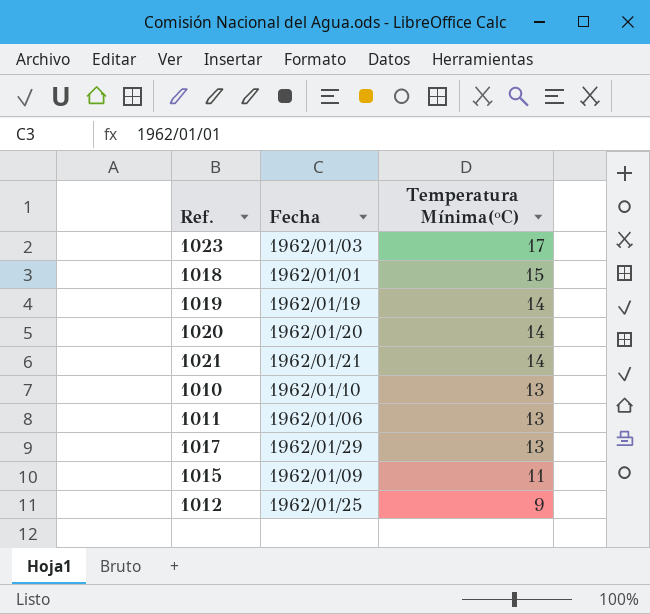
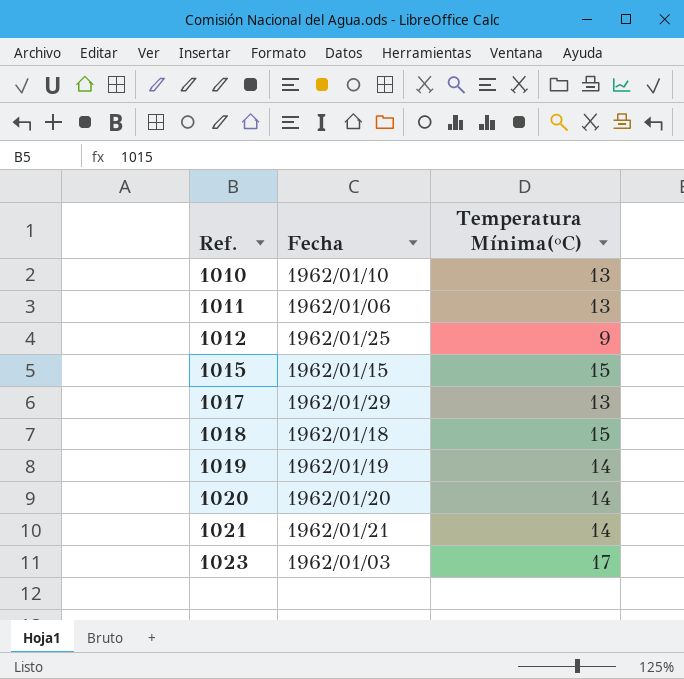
row order: Temperatura Mínima(ºC) descending -> Ref. ascending
1015 | Fecha: 1962/01/09 -> 1962/01/15
1015 | Temperatura Mínima(ºC): 11 -> 15
1018 | Fecha: 1962/01/01 -> 1962/01/18

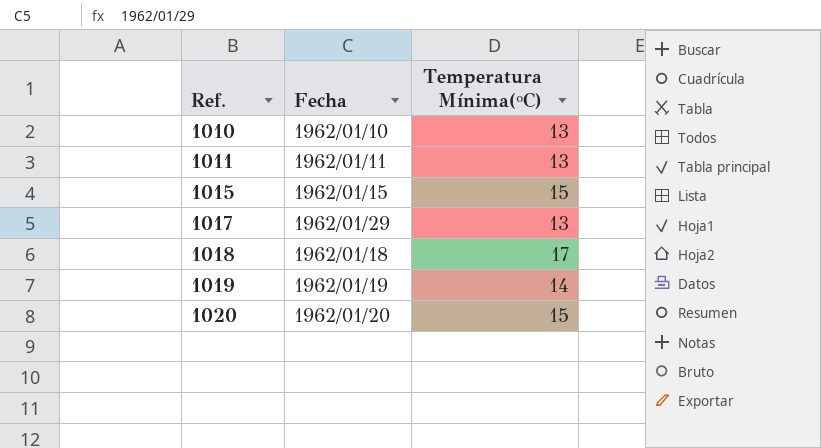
row 1012: 1962/01/25 | 9 -> none
row 1021: 1962/01/21 | 14 -> none
row 1023: 1962/01/03 | 17 -> none
1011 | Fecha: 1962/01/06 -> 1962/01/11
1018 | Temperatura Mínima(ºC): 15 -> 17
1020 | Temperatura Mínima(ºC): 14 -> 15

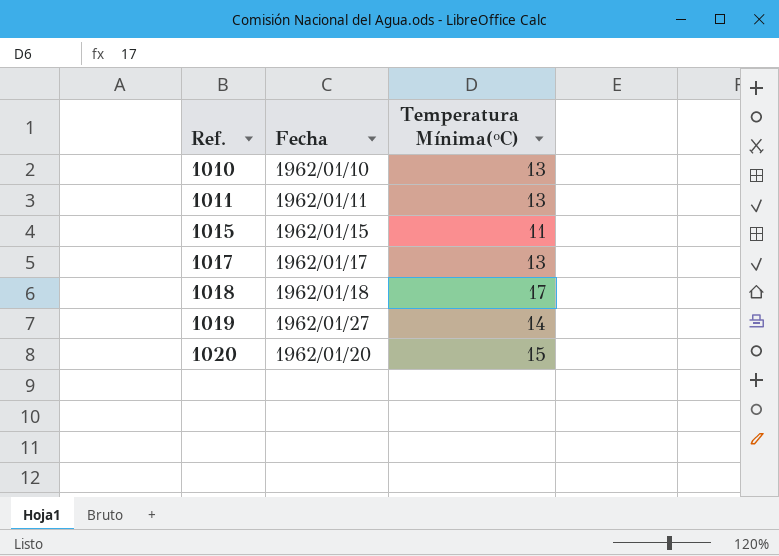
1015 | Temperatura Mínima(ºC): 15 -> 11
1017 | Fecha: 1962/01/29 -> 1962/01/17
1019 | Fecha: 1962/01/19 -> 1962/01/27

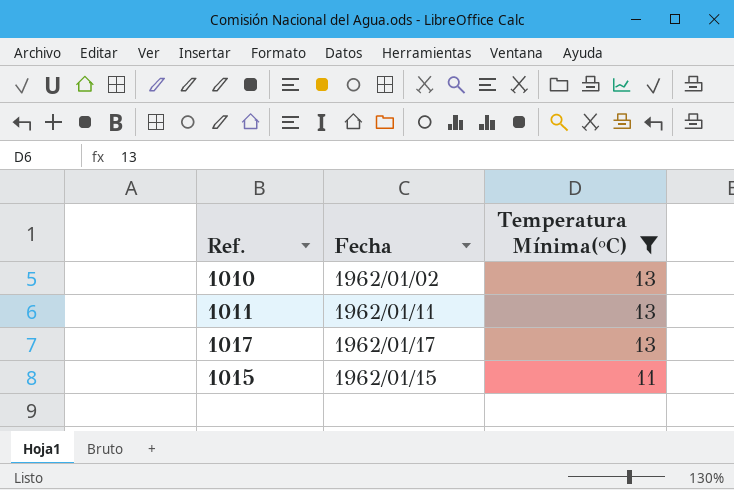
filter: none -> Temperatura Mínima(ºC) <= 13
row order: Ref. ascending -> Temperatura Mínima(ºC) descending
1010 | Fecha: 1962/01/10 -> 1962/01/02

